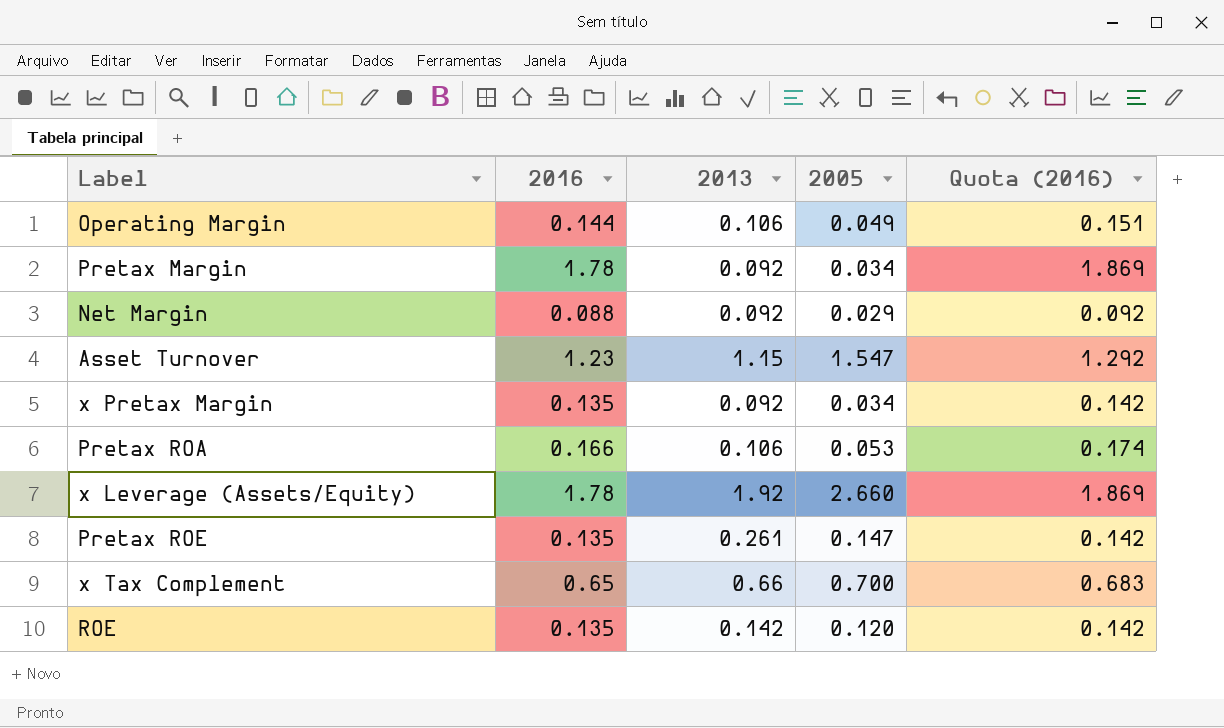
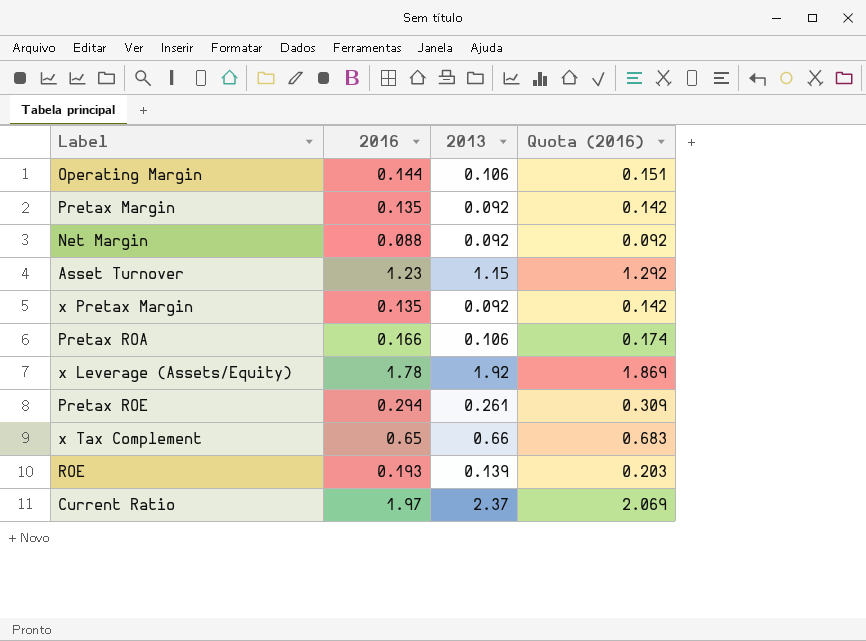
column 2005 | position: 4 -> none
Pretax Margin | 2016: 1.78 -> 0.135
Pretax Margin | Quota (2016): 1.869 -> 0.142
Pretax ROE | 2016: 0.135 -> 0.294
Pretax ROE | Quota (2016): 0.142 -> 0.309
ROE | 2016: 0.135 -> 0.193
ROE | 2013: 0.142 -> 0.139
ROE | Quota (2016): 0.142 -> 0.203
row Current Ratio: none -> 1.97 | 2.37 | 2.069

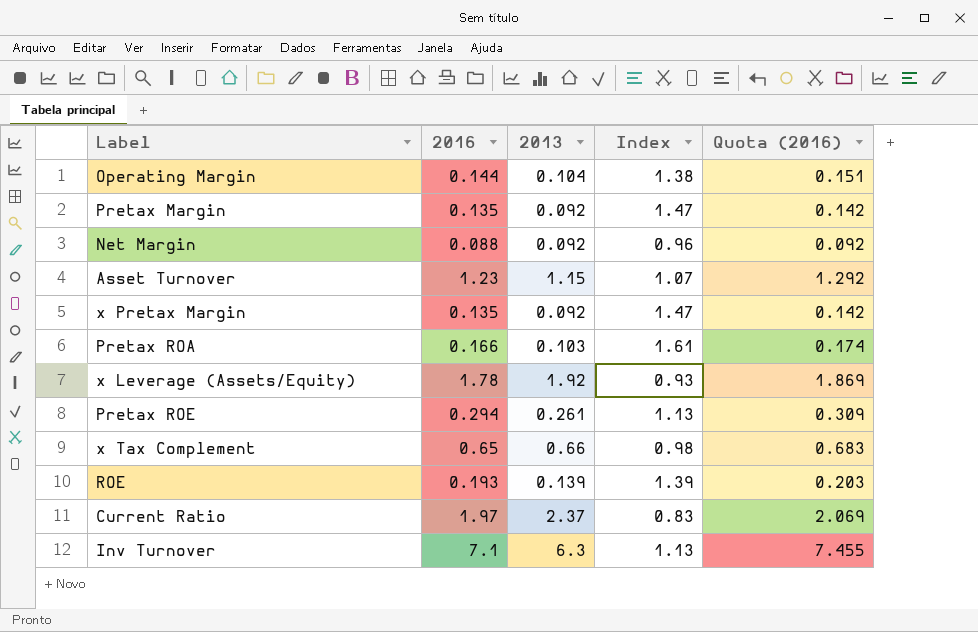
column Index | formula: none -> [2016] / [2013]
Operating Margin | 2013: 0.106 -> 0.104
Pretax ROA | 2013: 0.106 -> 0.103
row Inv Turnover: none -> 7.1 | 6.3 | 1.13 | 7.455

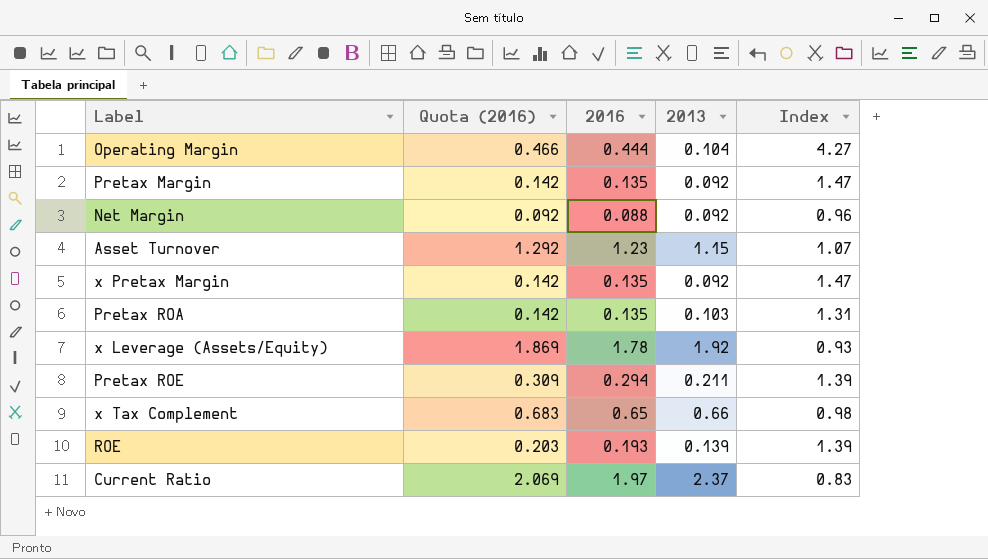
column Quota (2016) | position: 5 -> 2
row Inv Turnover: 7.1 | 6.3 | 1.13 | 7.455 -> none
Operating Margin | Quota (2016): 0.151 -> 0.466
Operating Margin | 2016: 0.144 -> 0.444
Operating Margin | Index: 1.38 -> 4.27
Pretax ROA | Quota (2016): 0.174 -> 0.142
Pretax ROA | 2016: 0.166 -> 0.135
Pretax ROA | Index: 1.61 -> 1.31
Pretax ROE | 2013: 0.261 -> 0.211
Pretax ROE | Index: 1.13 -> 1.39

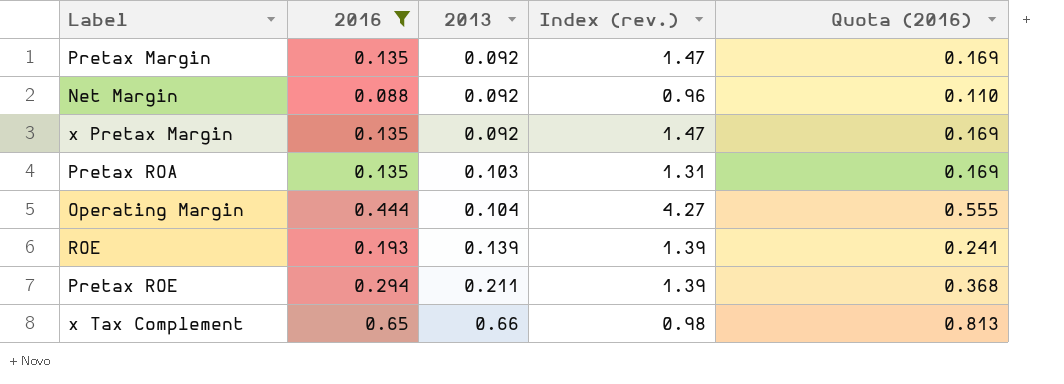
filter: none -> 2016 <= 0.65
row order: none -> 2013 ascending
column name: Index -> Index (rev.)
column Quota (2016) | formula: [2016] * 1.05 -> [2016] * 1.25
column Quota (2016) | position: 2 -> 5

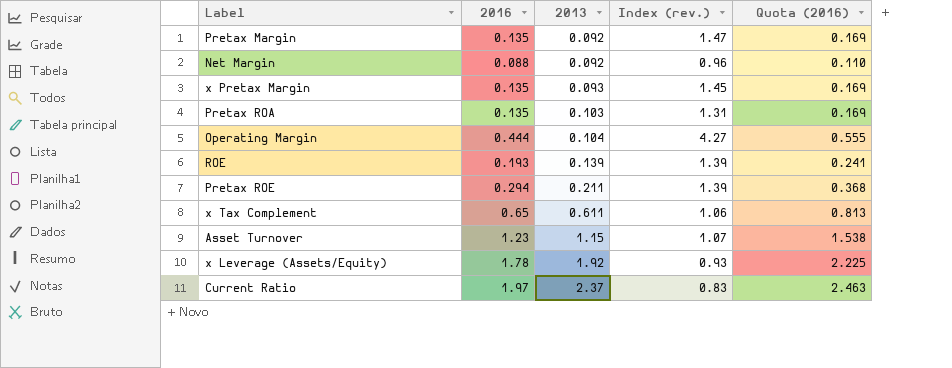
filter: 2016 <= 0.65 -> none
x Pretax Margin | 2013: 0.092 -> 0.093
x Pretax Margin | Index (rev.): 1.47 -> 1.45
x Tax Complement | 2013: 0.66 -> 0.611
x Tax Complement | Index (rev.): 0.98 -> 1.06

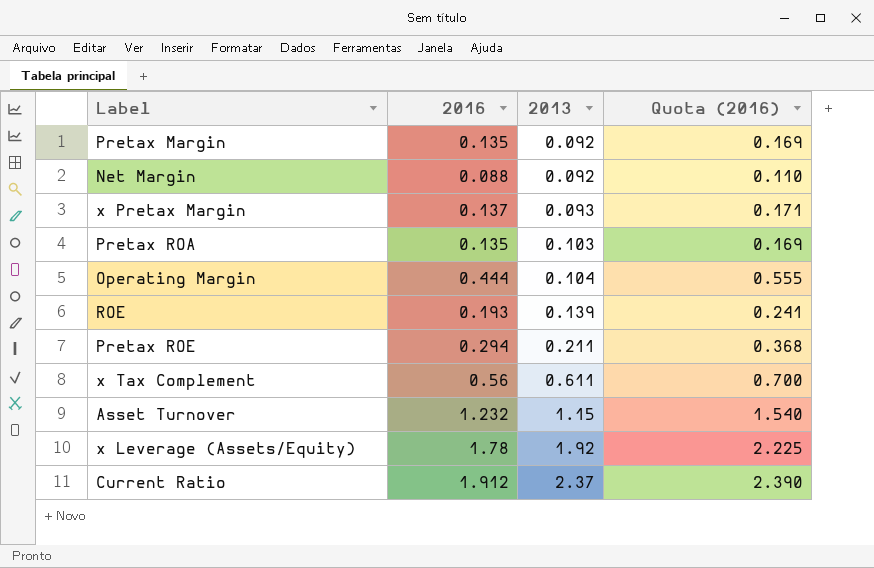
column Index (rev.) | formula: [2016] / [2013] -> none
x Pretax Margin | 2016: 0.135 -> 0.137
x Pretax Margin | Quota (2016): 0.169 -> 0.171
x Tax Complement | 2016: 0.65 -> 0.56
x Tax Complement | Quota (2016): 0.813 -> 0.700
Asset Turnover | 2016: 1.23 -> 1.232
Asset Turnover | Quota (2016): 1.538 -> 1.540
Current Ratio | 2016: 1.97 -> 1.912
Current Ratio | Quota (2016): 2.463 -> 2.390

